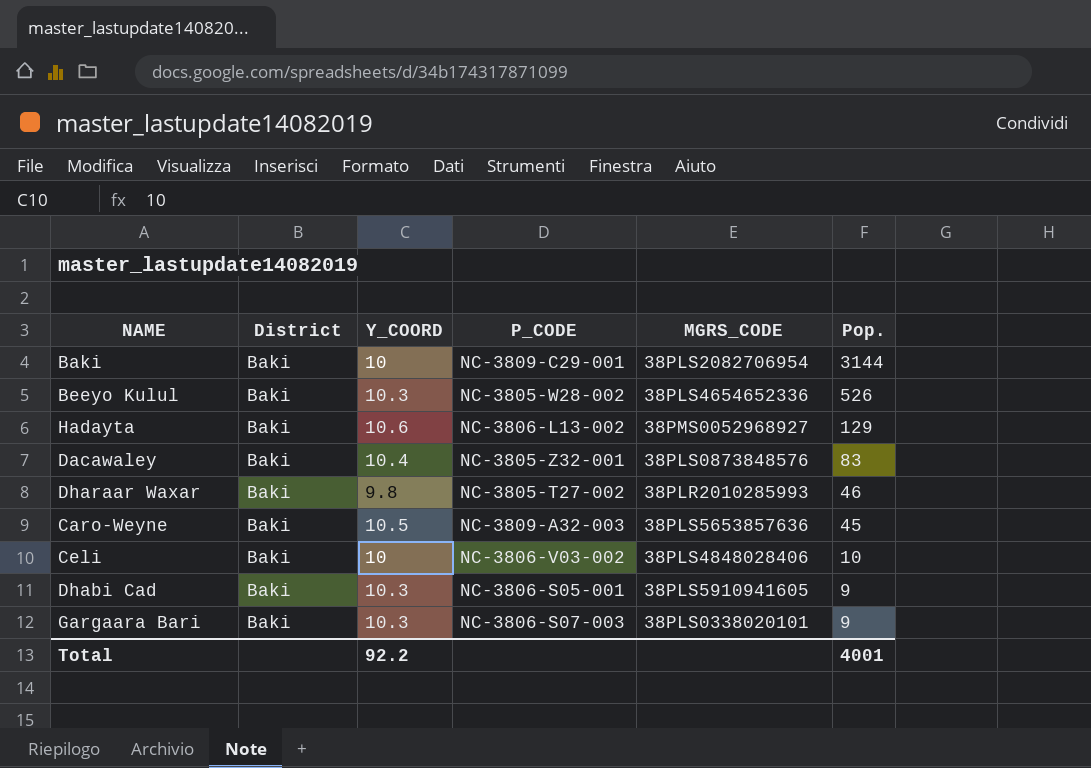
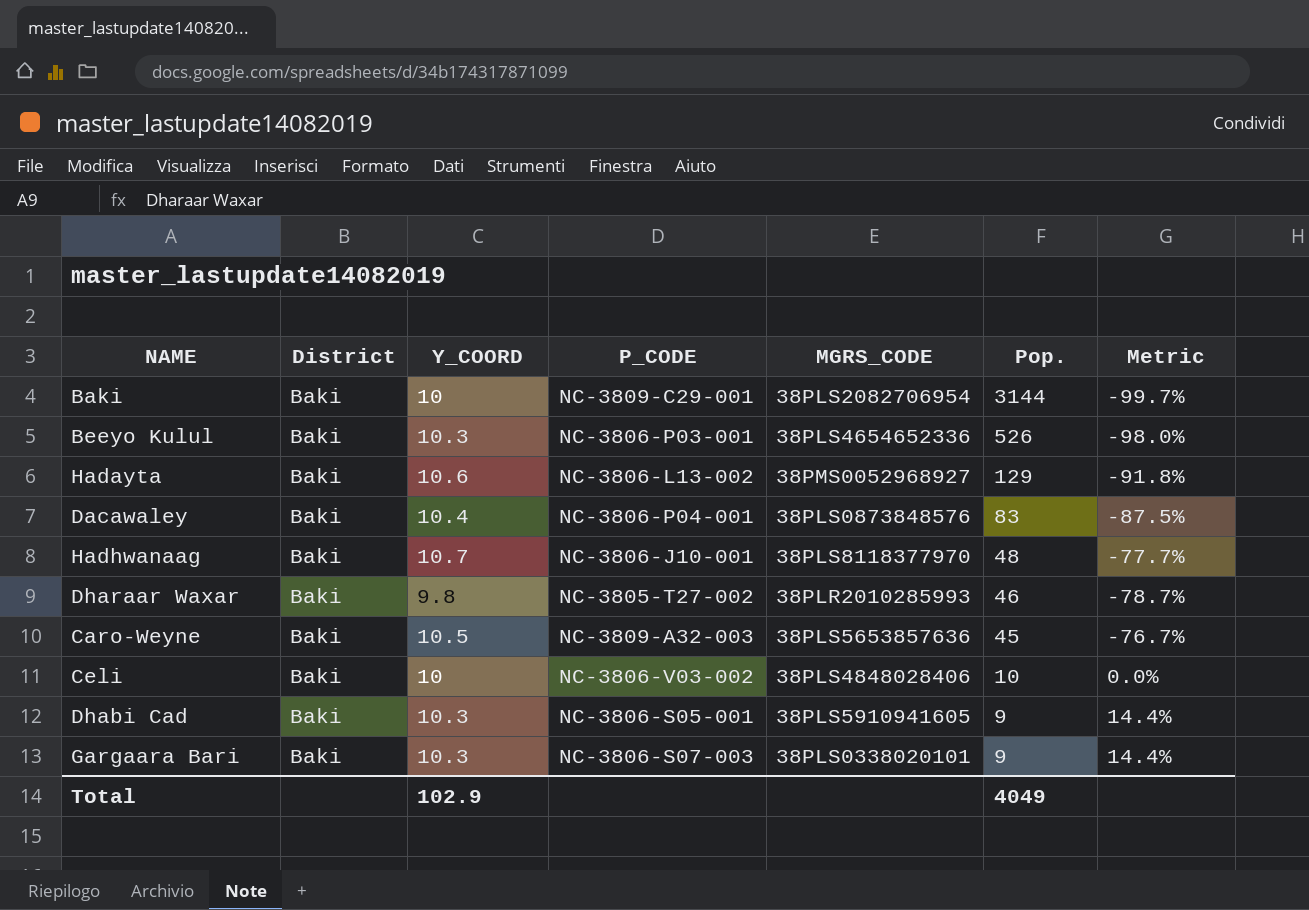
column Metric | formula: none -> ([Y_COORD] - [Pop.]) / [Pop.]
Beeyo Kulul | P_CODE: NC-3805-W28-002 -> NC-3806-P03-001
Dacawaley | P_CODE: NC-3805-Z32-001 -> NC-3806-P04-001
row Hadhwanaag: none -> Baki | 10.7 | NC-3806-J10-001 | 38PLS8118377970 | 48 | -77.7%
Total | Y_COORD: 92.2 -> 102.9
Total | Pop.: 4001 -> 4049

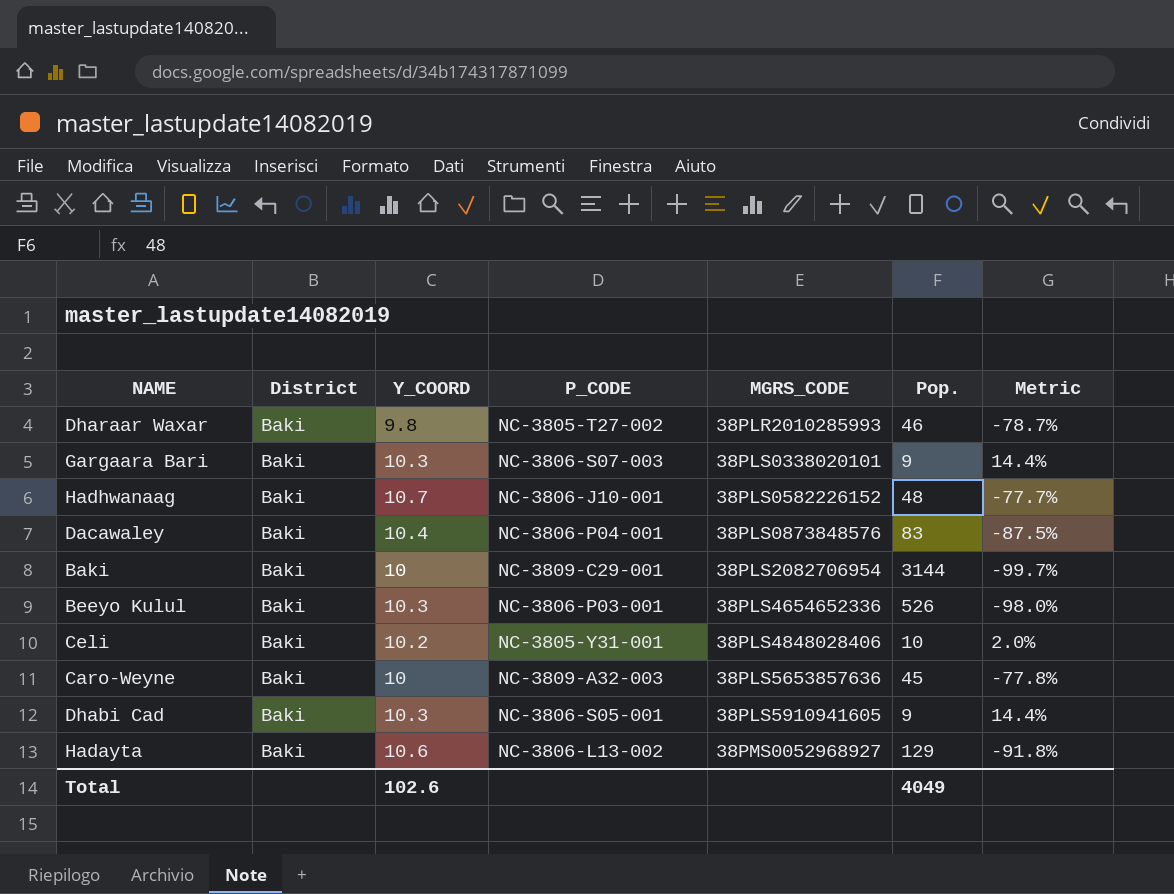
row order: Pop. descending -> MGRS_CODE ascending
Hadhwanaag | MGRS_CODE: 38PLS8118377970 -> 38PLS0582226152
Celi | Y_COORD: 10 -> 10.2
Celi | P_CODE: NC-3806-V03-002 -> NC-3805-Y31-001
Celi | Metric: 0.0% -> 2.0%
Caro-Weyne | Y_COORD: 10.5 -> 10
Caro-Weyne | Metric: -76.7% -> -77.8%
Total | Y_COORD: 102.9 -> 102.6

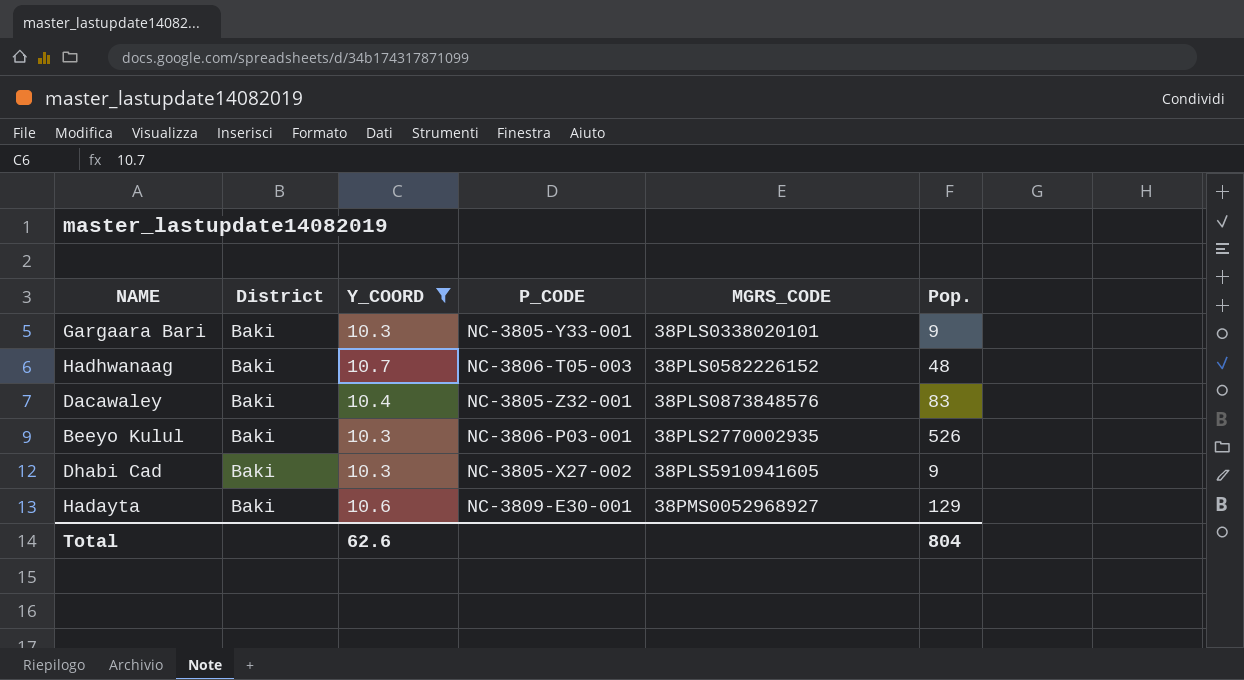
filter: none -> Y_COORD >= 10.3
column Metric | formula: ([Y_COORD] - [Pop.]) / [Pop.] -> none
Gargaara Bari | P_CODE: NC-3806-S07-003 -> NC-3805-Y33-001
Hadhwanaag | P_CODE: NC-3806-J10-001 -> NC-3806-T05-003
Dacawaley | P_CODE: NC-3806-P04-001 -> NC-3805-Z32-001
Beeyo Kulul | MGRS_CODE: 38PLS4654652336 -> 38PLS2770002935
Dhabi Cad | P_CODE: NC-3806-S05-001 -> NC-3805-X27-002
Hadayta | P_CODE: NC-3806-L13-002 -> NC-3809-E30-001
Total | Y_COORD: 102.6 -> 62.6
Total | Pop.: 4049 -> 804

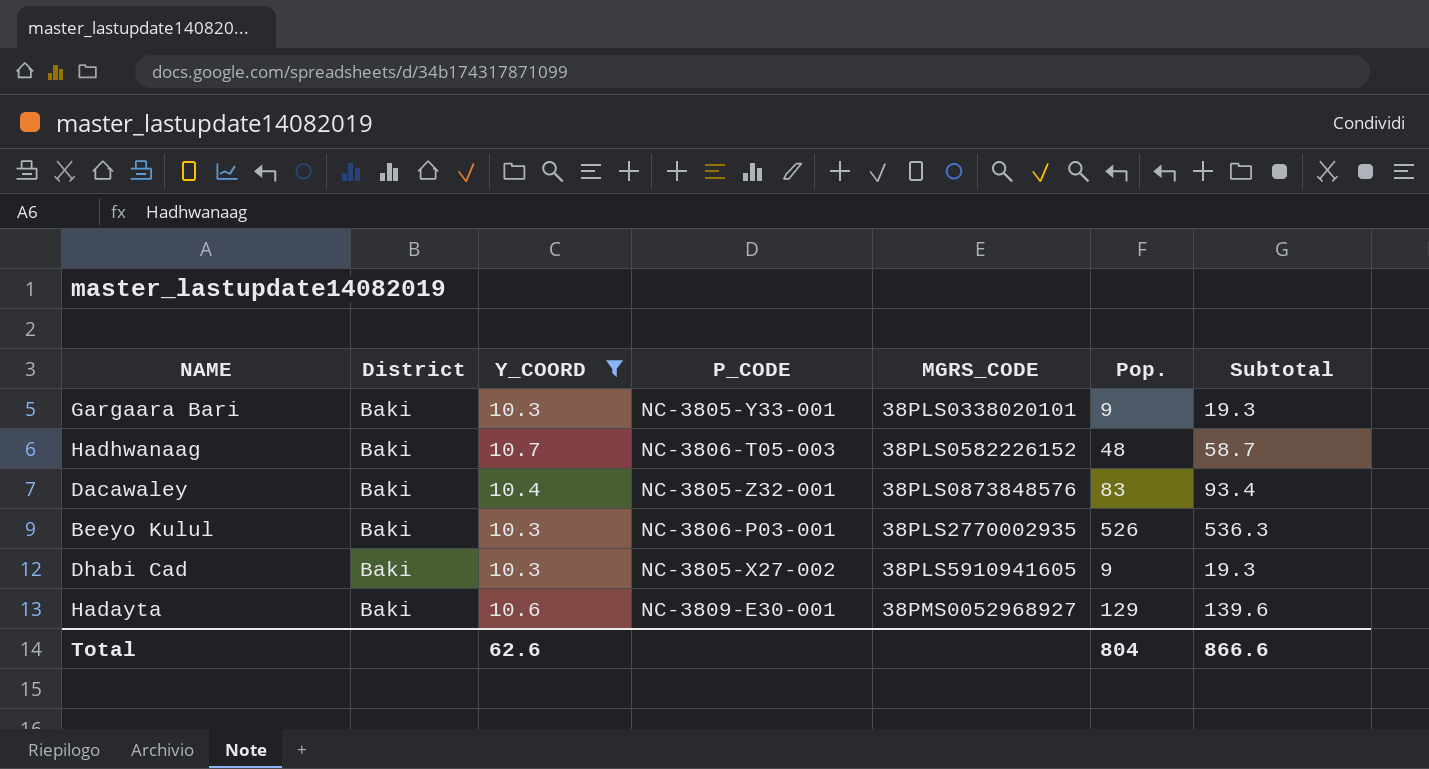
column Subtotal | formula: none -> [Y_COORD] + [Pop.]

